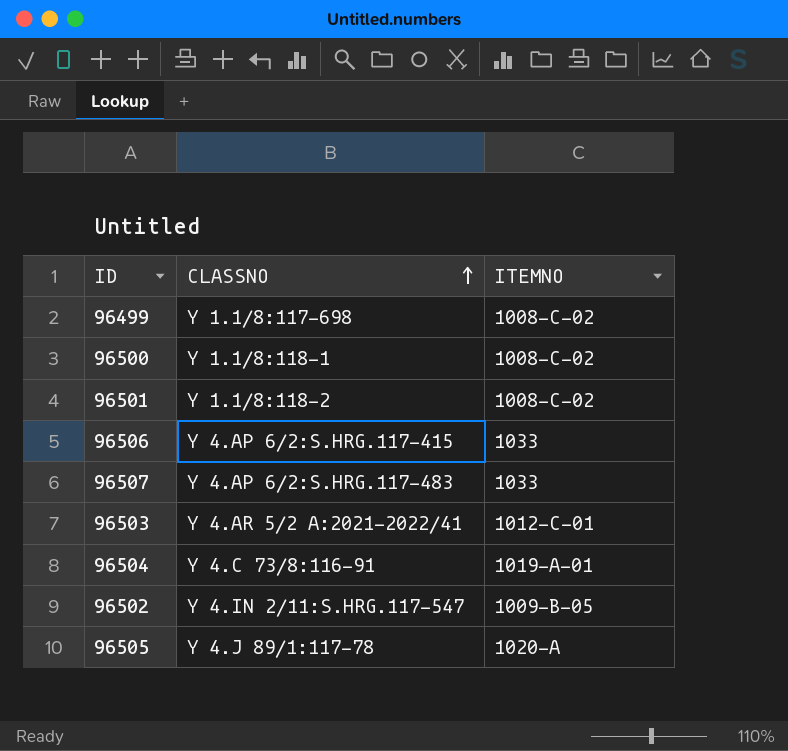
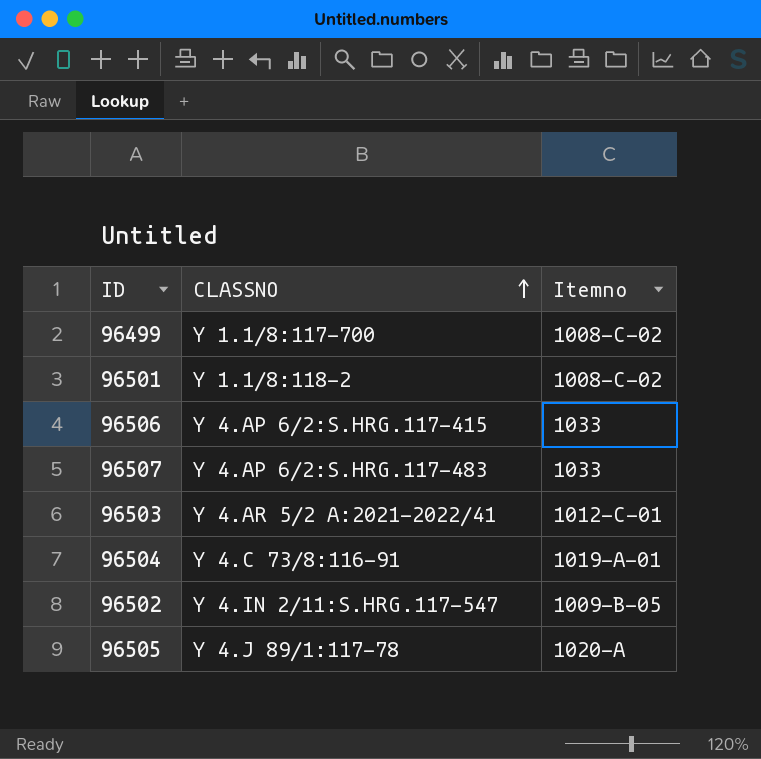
column name: ITEMNO -> Itemno
row 96500: Y 1.1/8:118-1 | 1008-C-02 -> none
96499 | CLASSNO: Y 1.1/8:117-698 -> Y 1.1/8:117-700

